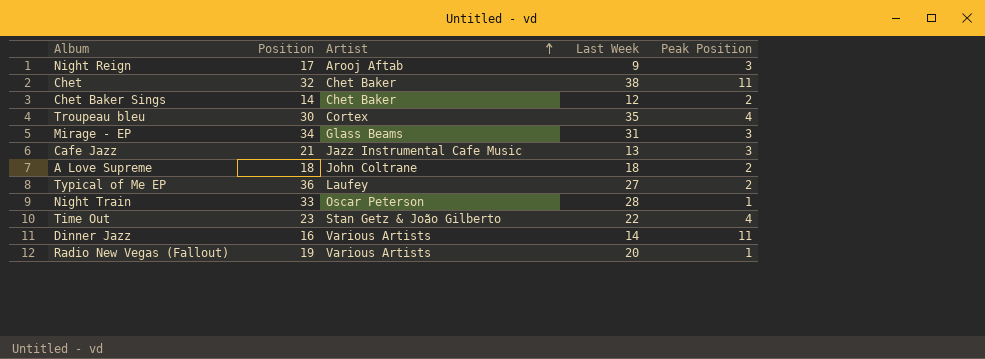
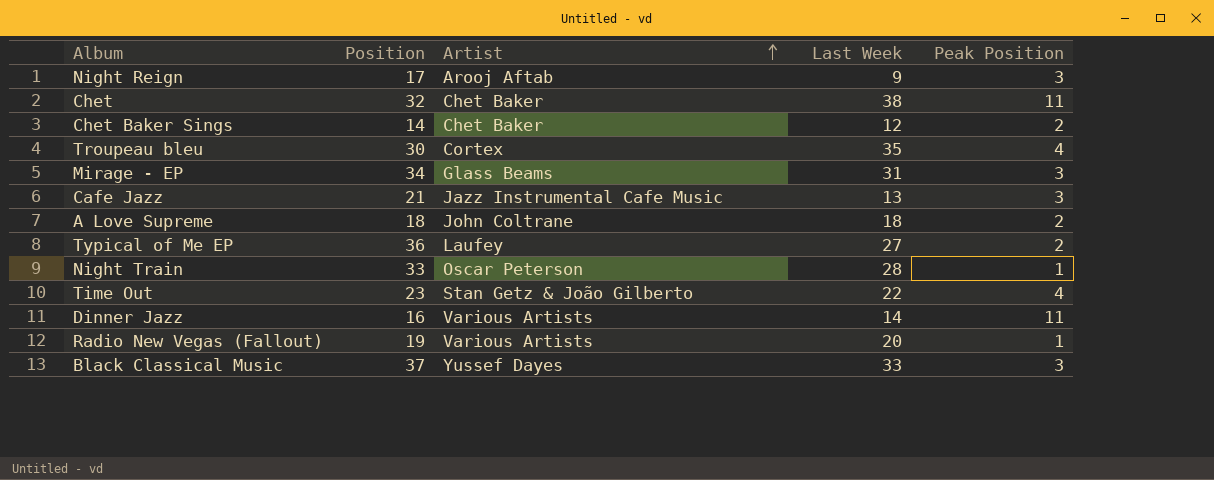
row Black Classical Music: none -> 37 | Yussef Dayes | 33 | 3

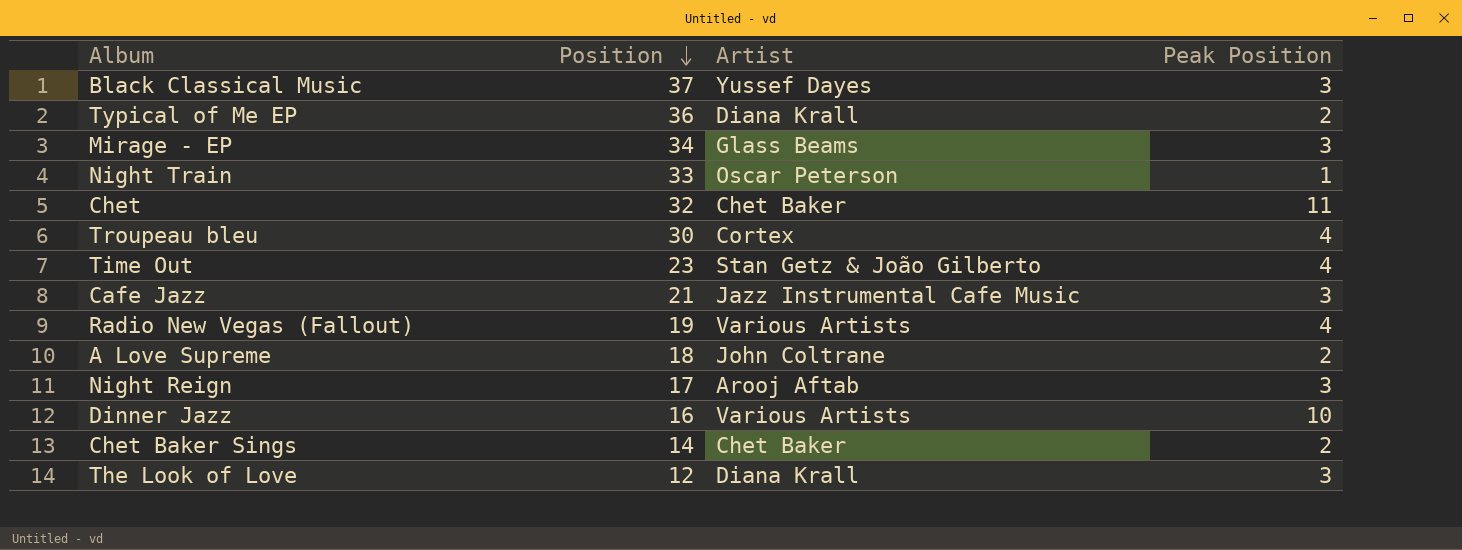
row order: Artist ascending -> Position descending
column Last Week | position: 4 -> none
Typical of Me EP | Artist: Laufey -> Diana Krall
Radio New Vegas (Fallout) | Peak Position: 1 -> 4
Dinner Jazz | Peak Position: 11 -> 10
row The Look of Love: none -> 12 | Diana Krall | 3

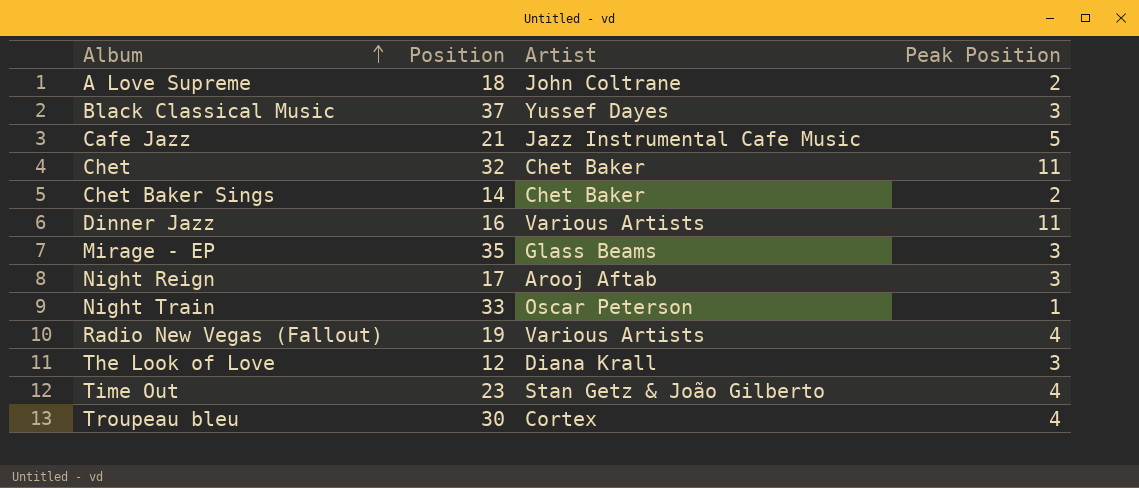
row order: Position descending -> Album ascending
row Typical of Me EP: 36 | Diana Krall | 2 -> none
Cafe Jazz | Peak Position: 3 -> 5
Dinner Jazz | Peak Position: 10 -> 11
Mirage - EP | Position: 34 -> 35

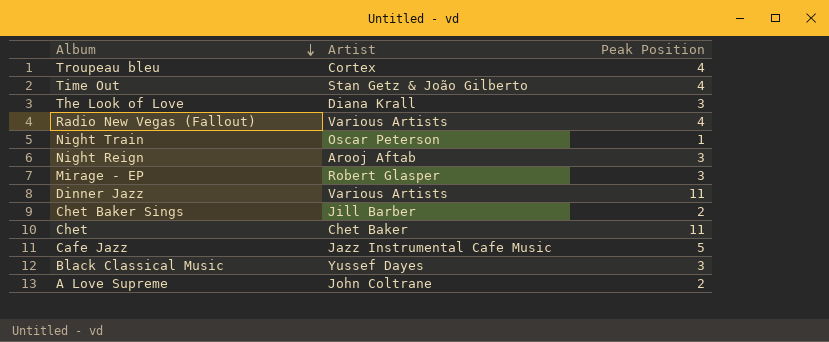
row order: Album ascending -> Album descending
column Position | position: 2 -> none
Mirage - EP | Artist: Glass Beams -> Robert Glasper
Chet Baker Sings | Artist: Chet Baker -> Jill Barber

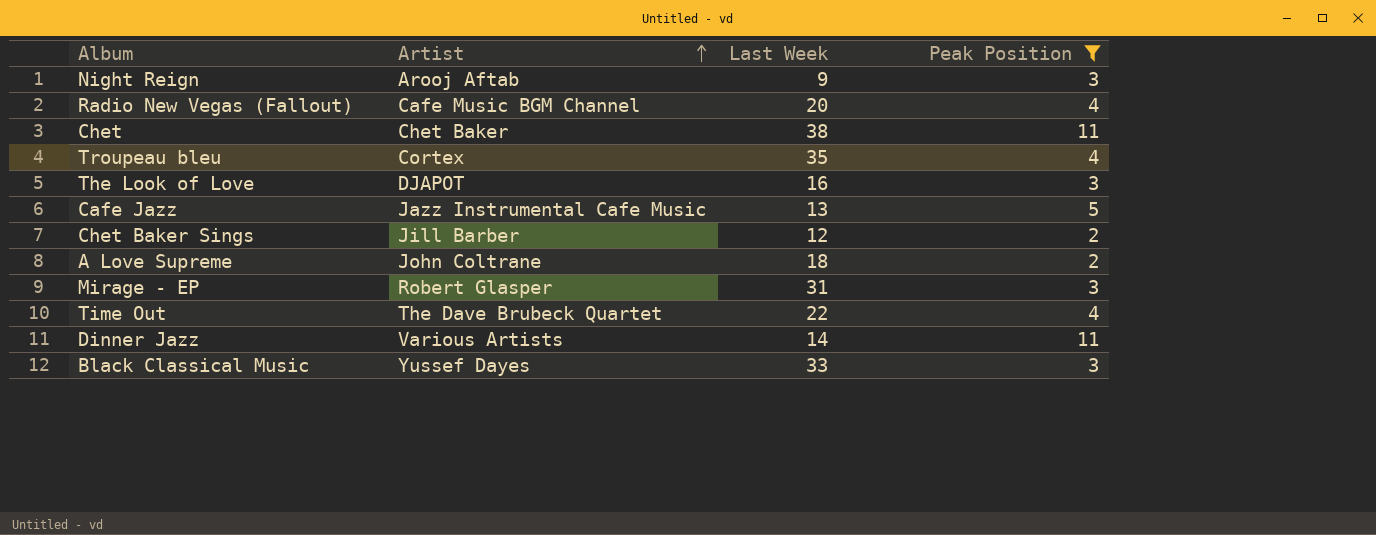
filter: none -> Peak Position != 1
row order: Album descending -> Artist ascending
column Last Week | position: none -> 3
Radio New Vegas (Fallout) | Artist: Various Artists -> Cafe Music BGM Channel
The Look of Love | Artist: Diana Krall -> DJAPOT
Time Out | Artist: Stan Getz & João Gilberto -> The Dave Brubeck Quartet

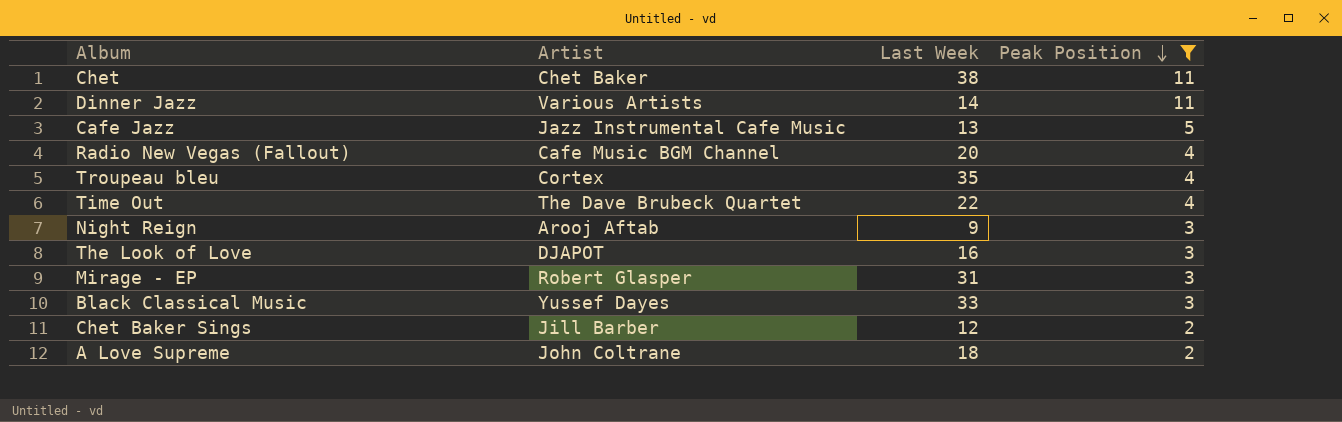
row order: Artist ascending -> Peak Position descending

